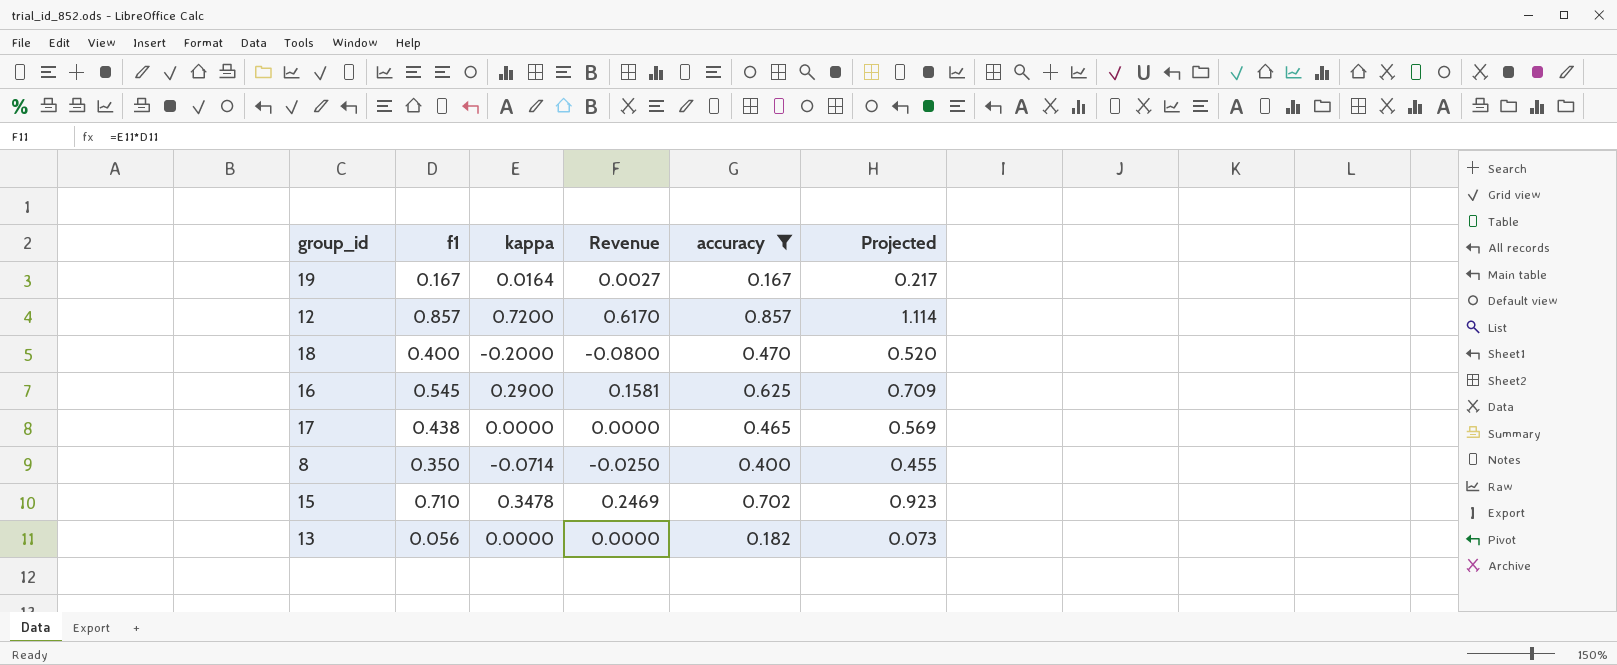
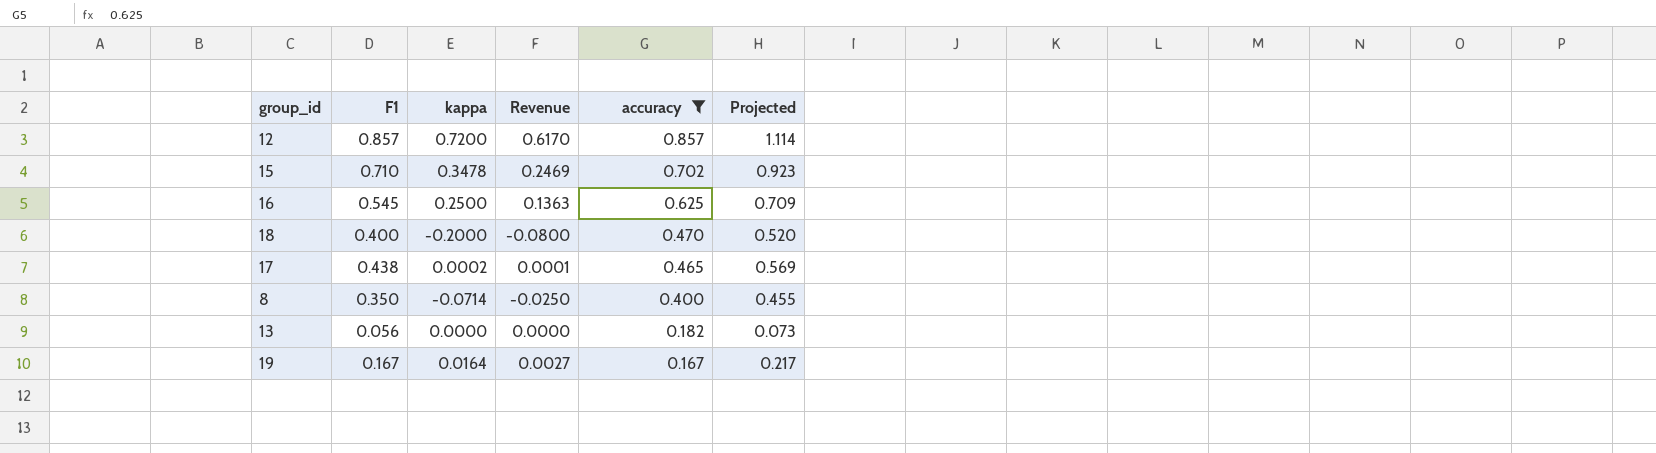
row order: none -> accuracy descending
column name: f1 -> F1
16 | kappa: 0.2900 -> 0.2500
16 | Revenue: 0.1581 -> 0.1363
17 | kappa: 0.0000 -> 0.0002
17 | Revenue: 0.0000 -> 0.0001

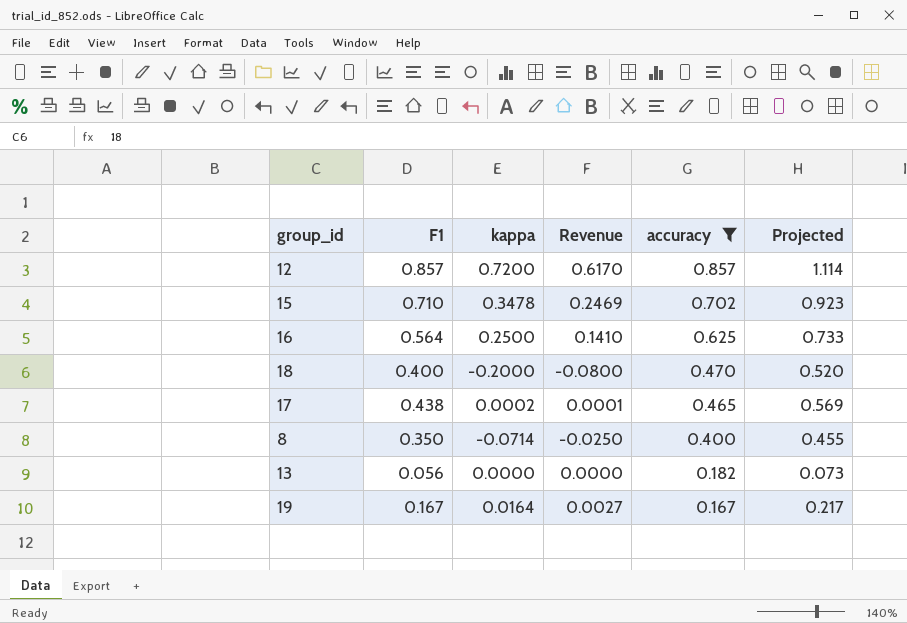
16 | F1: 0.545 -> 0.564
16 | Revenue: 0.1363 -> 0.1410
16 | Projected: 0.709 -> 0.733

